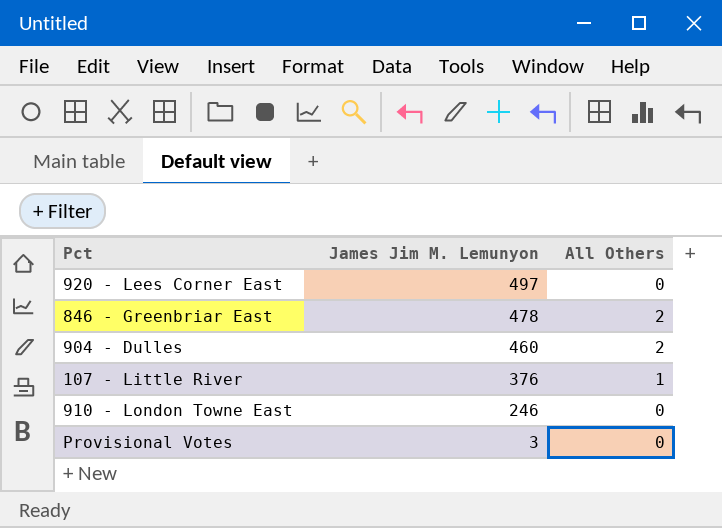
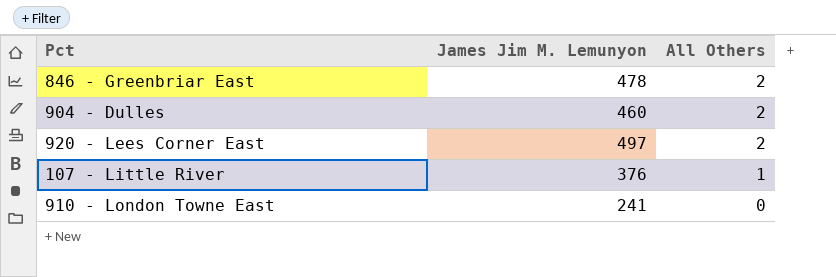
row order: James Jim M. Lemunyon descending -> All Others descending
row Provisional Votes: 3 | 0 -> none
920 - Lees Corner East | All Others: 0 -> 2
910 - London Towne East | James Jim M. Lemunyon: 246 -> 241

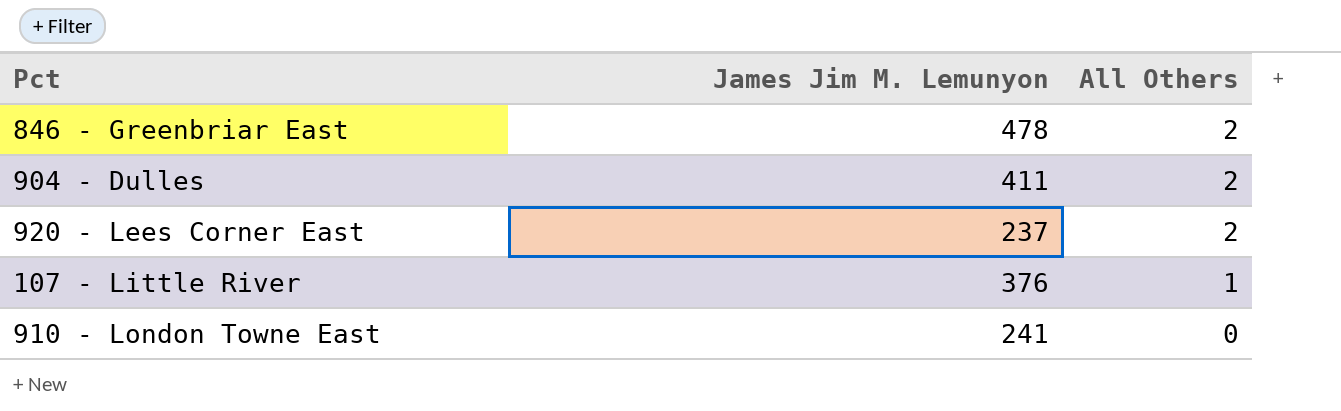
904 - Dulles | James Jim M. Lemunyon: 460 -> 411
920 - Lees Corner East | James Jim M. Lemunyon: 497 -> 237

